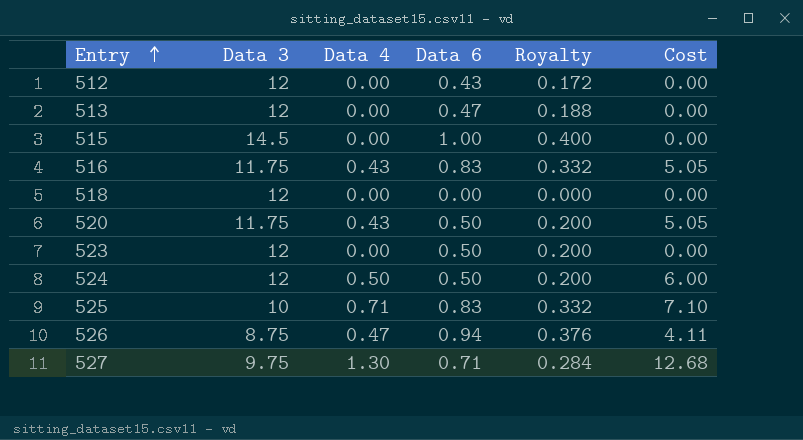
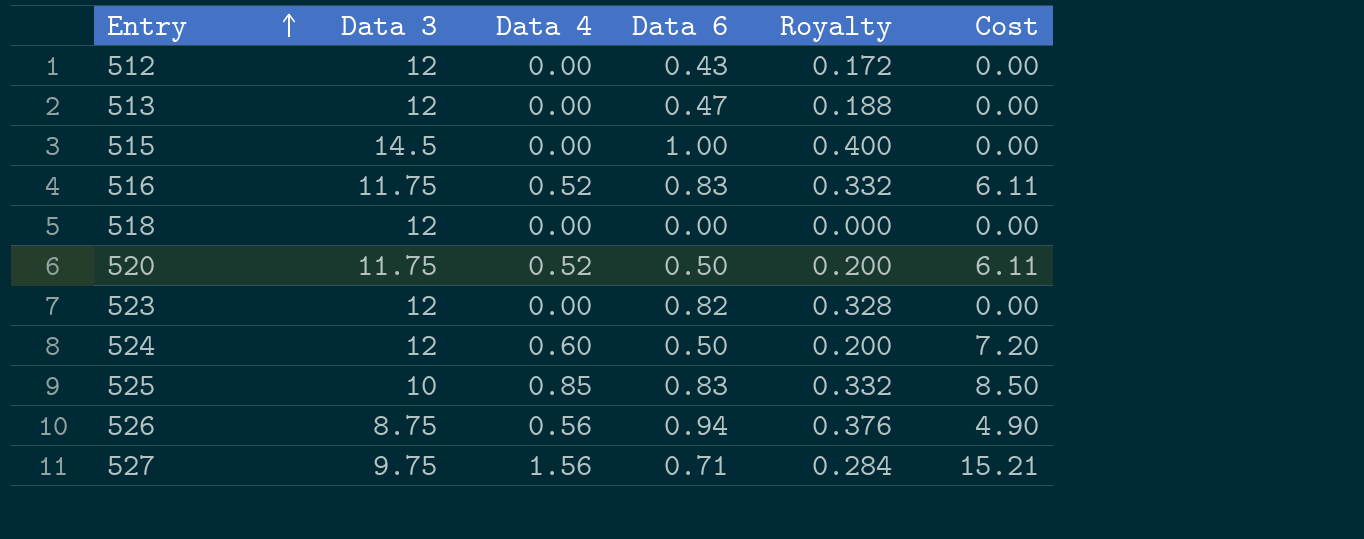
516 | Data 4: 0.43 -> 0.52
516 | Cost: 5.05 -> 6.11
520 | Data 4: 0.43 -> 0.52
520 | Cost: 5.05 -> 6.11
523 | Data 6: 0.50 -> 0.82
523 | Royalty: 0.200 -> 0.328
524 | Data 4: 0.50 -> 0.60
524 | Cost: 6.00 -> 7.20
525 | Data 4: 0.71 -> 0.85
525 | Cost: 7.10 -> 8.50
526 | Data 4: 0.47 -> 0.56
526 | Cost: 4.11 -> 4.90
527 | Data 4: 1.30 -> 1.56
527 | Cost: 12.68 -> 15.21

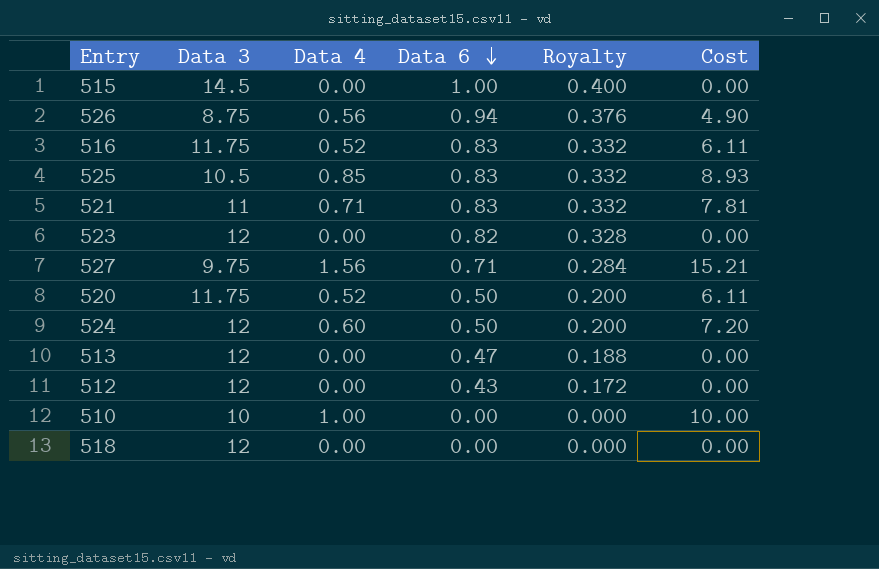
row order: Entry ascending -> Data 6 descending
525 | Data 3: 10 -> 10.5
525 | Cost: 8.50 -> 8.93
row 521: none -> 11 | 0.71 | 0.83 | 0.332 | 7.81
row 510: none -> 10 | 1.00 | 0.00 | 0.000 | 10.00

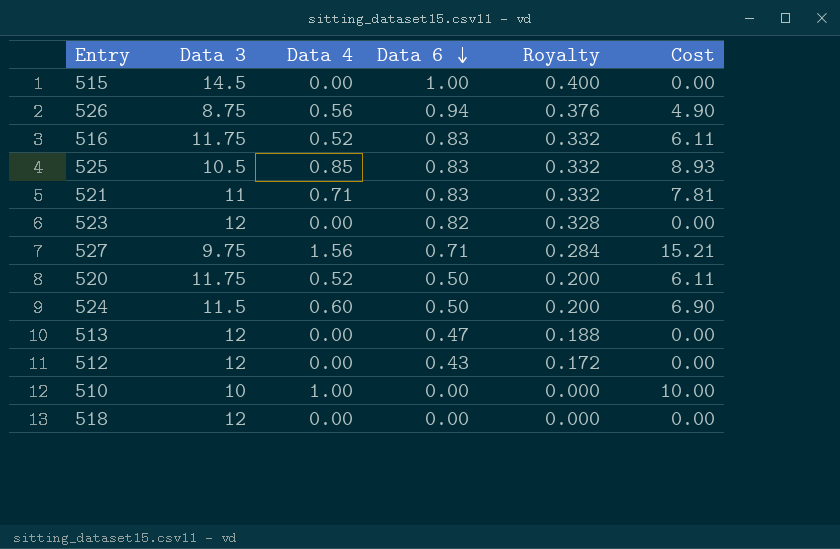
524 | Data 3: 12 -> 11.5
524 | Cost: 7.20 -> 6.90

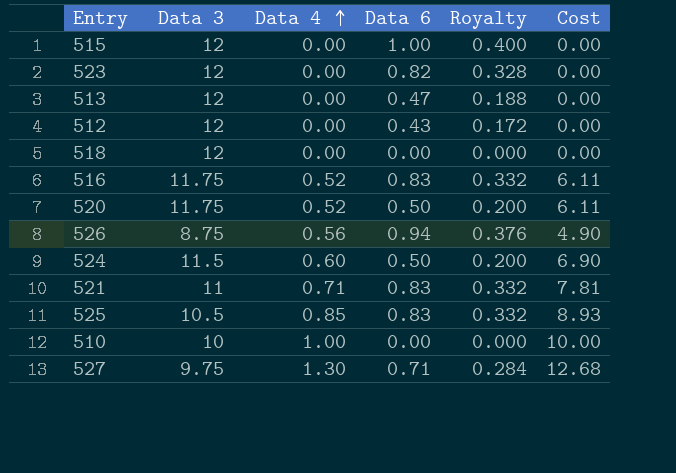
row order: Data 6 descending -> Data 4 ascending
515 | Data 3: 14.5 -> 12
527 | Data 4: 1.56 -> 1.30
527 | Cost: 15.21 -> 12.68

